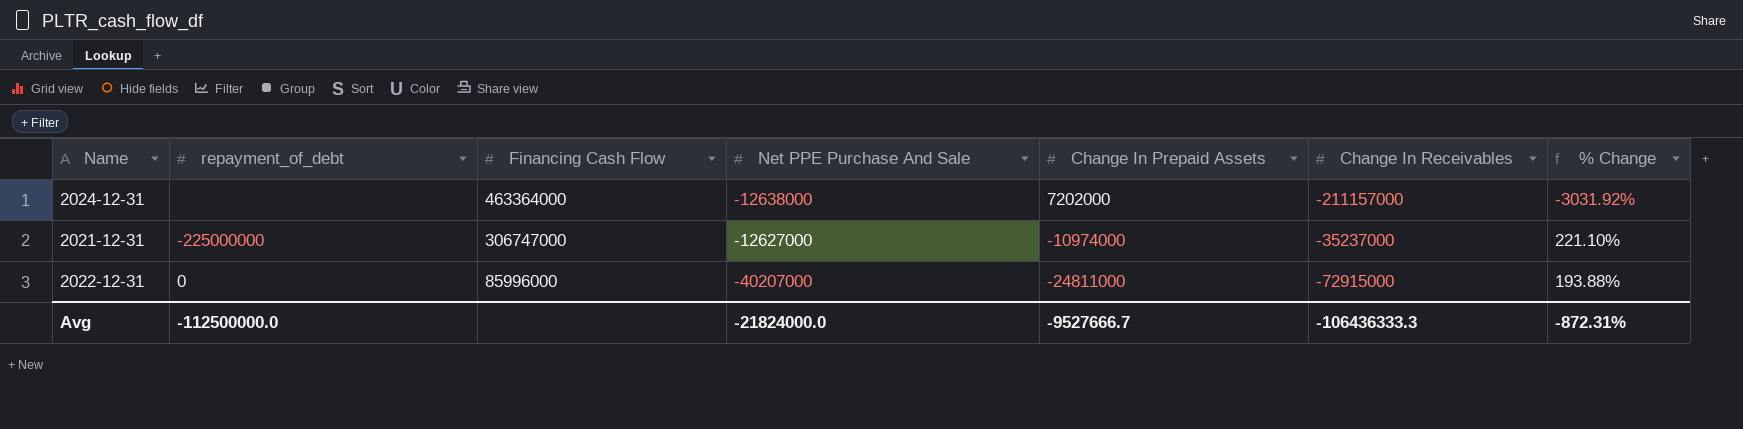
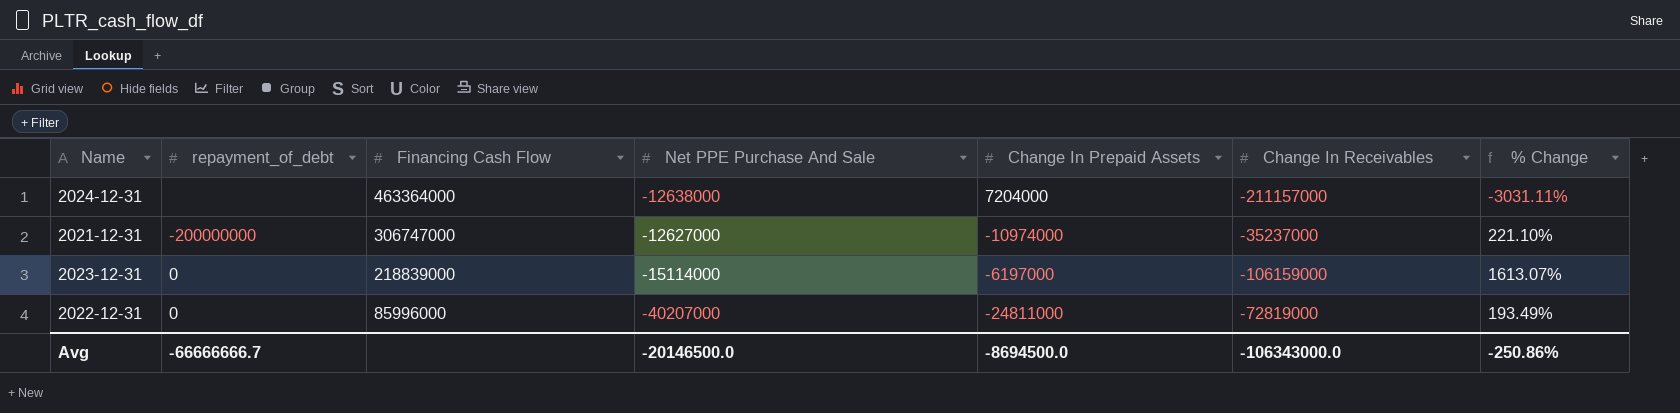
2024-12-31 | Change In Prepaid Assets: 7202000 -> 7204000
2024-12-31 | % Change: -3031.92% -> -3031.11%
2021-12-31 | repayment_of_debt: -225000000 -> -200000000
row 2023-12-31: none -> 0 | 218839000 | -15114000 | -6197000 | -106159000 | 1613.07%
2022-12-31 | Change In Receivables: -72915000 -> -72819000
2022-12-31 | % Change: 193.88% -> 193.49%
Avg | repayment_of_debt: -112500000.0 -> -66666666.7
Avg | Net PPE Purchase And Sale: -21824000.0 -> -20146500.0
Avg | Change In Prepaid Assets: -9527666.7 -> -8694500.0
Avg | Change In Receivables: -106436333.3 -> -106343000.0
Avg | % Change: -872.31% -> -250.86%

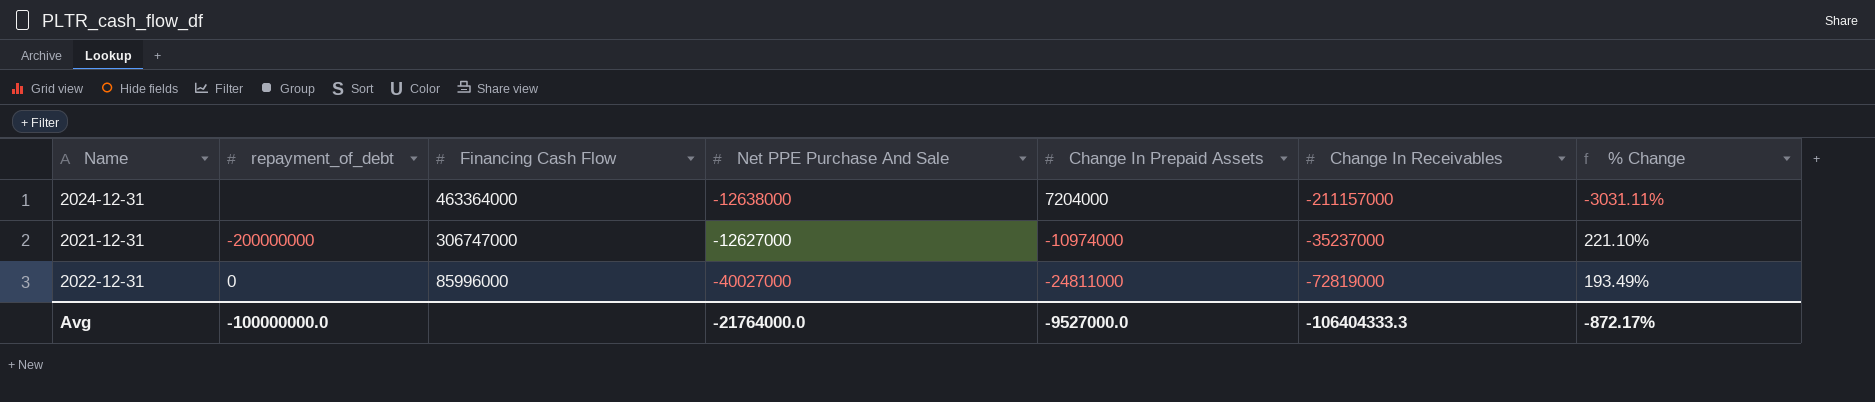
row 2023-12-31: 0 | 218839000 | -15114000 | -6197000 | -106159000 | 1613.07% -> none
2022-12-31 | Net PPE Purchase And Sale: -40207000 -> -40027000
Avg | repayment_of_debt: -66666666.7 -> -100000000.0
Avg | Net PPE Purchase And Sale: -20146500.0 -> -21764000.0
Avg | Change In Prepaid Assets: -8694500.0 -> -9527000.0
Avg | Change In Receivables: -106343000.0 -> -106404333.3
Avg | % Change: -250.86% -> -872.17%

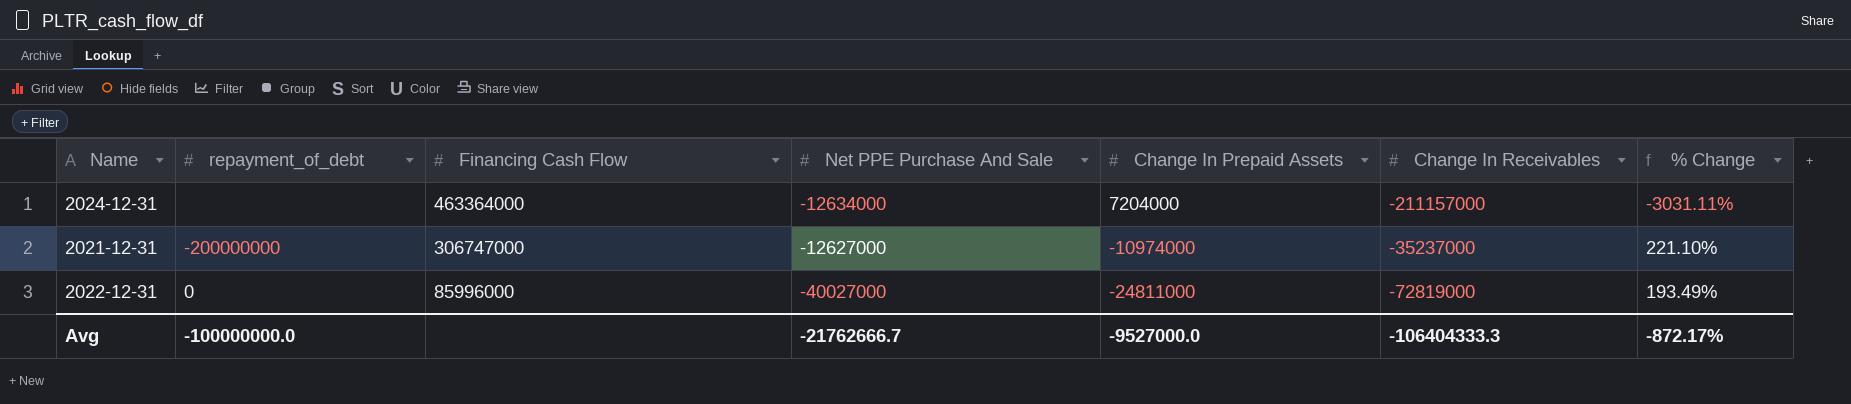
2024-12-31 | Net PPE Purchase And Sale: -12638000 -> -12634000
Avg | Net PPE Purchase And Sale: -21764000.0 -> -21762666.7

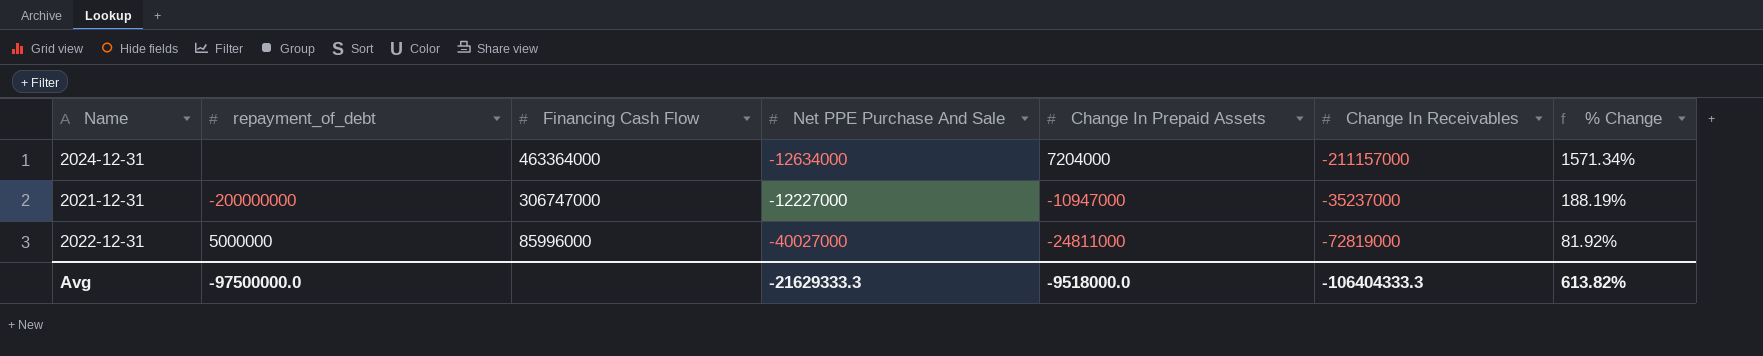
column % Change | formula: ([Change In Receivables] - [Change In Prepaid Assets]) / [Change In Prepaid Assets] -> ([Change In Receivables] - [Net PPE Purchase And Sale]) / [Net PPE Purchase And Sale]
2021-12-31 | Net PPE Purchase And Sale: -12627000 -> -12227000
2021-12-31 | Change In Prepaid Assets: -10974000 -> -10947000
2022-12-31 | repayment_of_debt: 0 -> 5000000
Avg | repayment_of_debt: -100000000.0 -> -97500000.0
Avg | Net PPE Purchase And Sale: -21762666.7 -> -21629333.3
Avg | Change In Prepaid Assets: -9527000.0 -> -9518000.0
Avg | % Change: -872.17% -> 613.82%

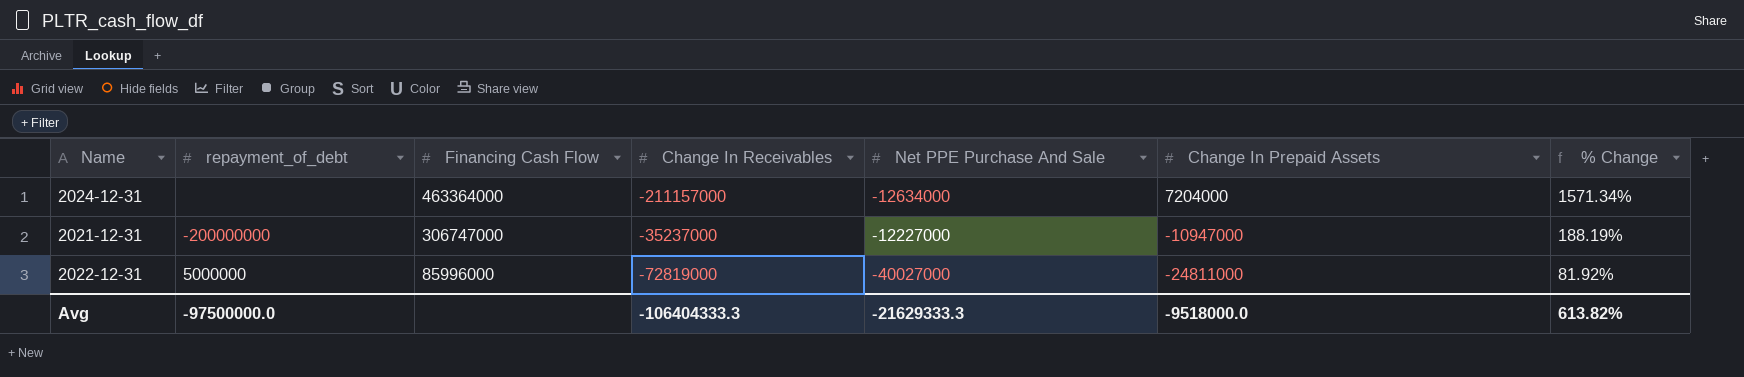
column Change In Receivables | position: 6 -> 4

